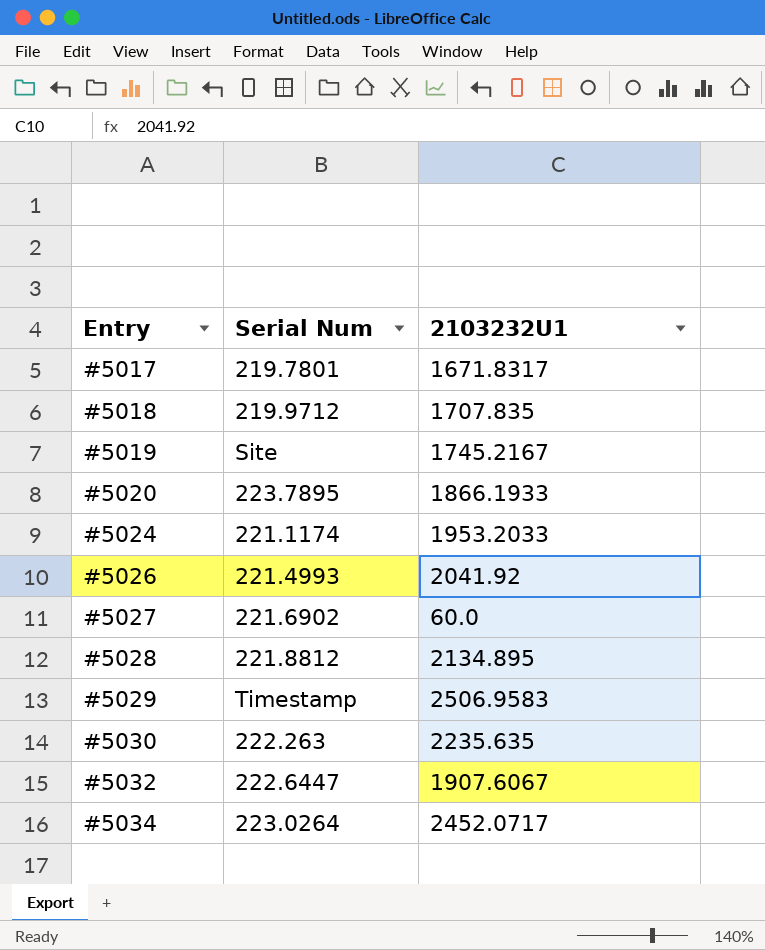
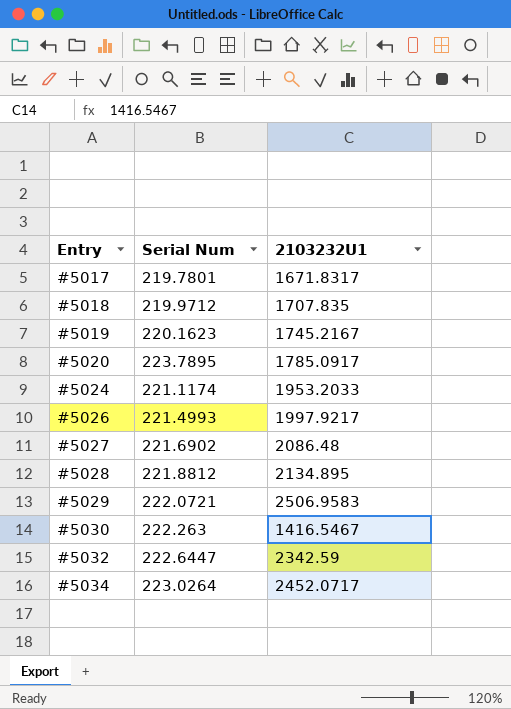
#5019 | Serial Num: Site -> 220.1623
#5020 | 2103232U1: 1866.1933 -> 1785.0917
#5026 | 2103232U1: 2041.92 -> 1997.9217
#5027 | 2103232U1: 60.0 -> 2086.48
#5029 | Serial Num: Timestamp -> 222.0721
#5030 | 2103232U1: 2235.635 -> 1416.5467
#5032 | 2103232U1: 1907.6067 -> 2342.59

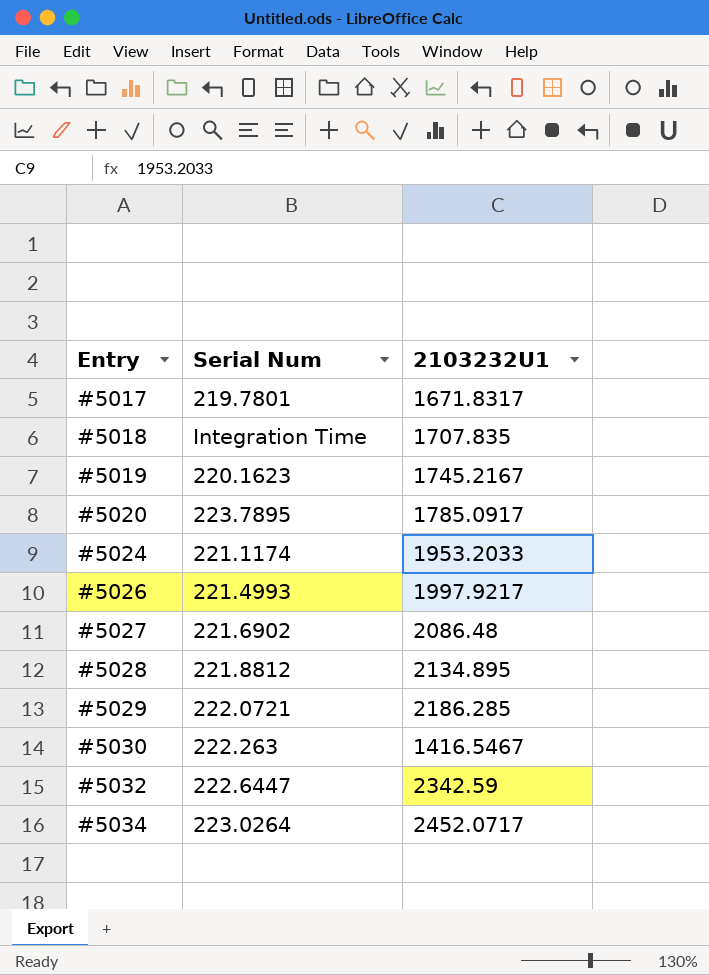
#5018 | Serial Num: 219.9712 -> Integration Time
#5029 | 2103232U1: 2506.9583 -> 2186.285

